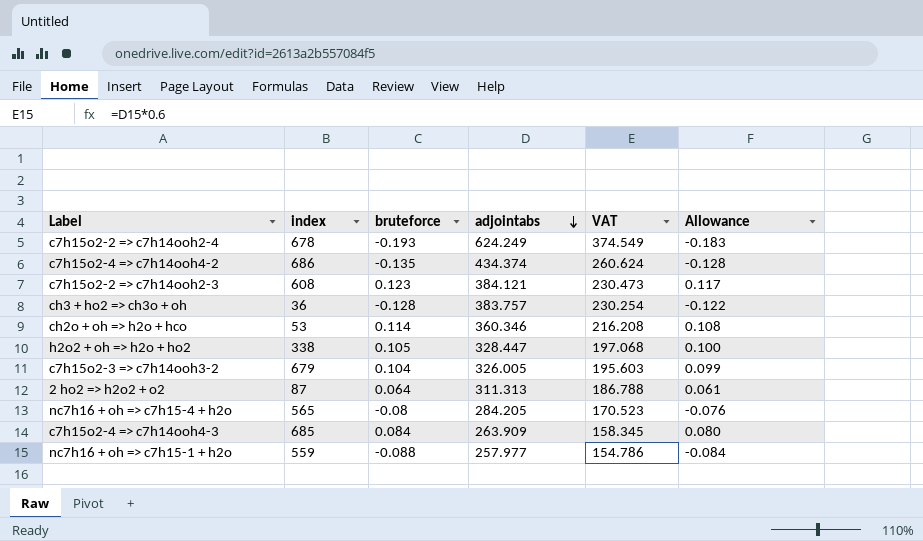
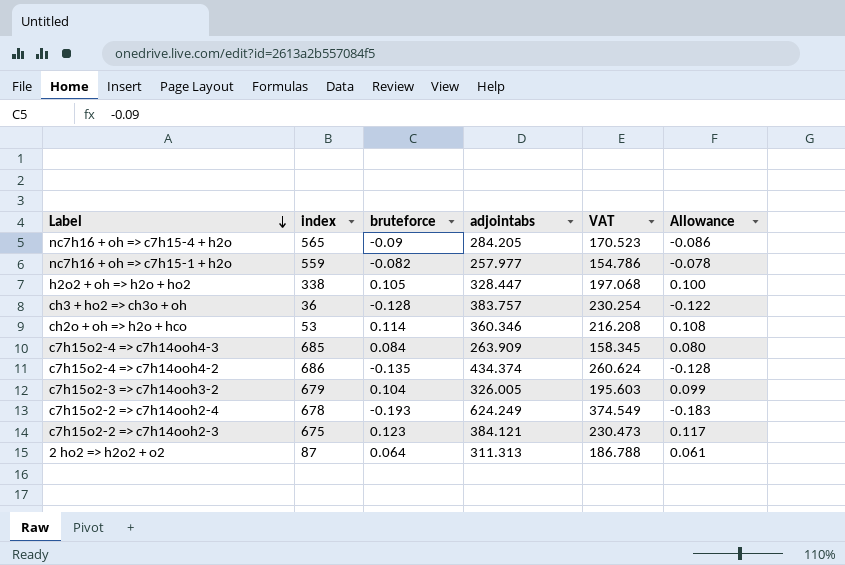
row order: adjointabs descending -> Label descending
nc7h16 + oh => c7h15-4 + h2o | bruteforce: -0.08 -> -0.09
nc7h16 + oh => c7h15-4 + h2o | Allowance: -0.076 -> -0.086
nc7h16 + oh => c7h15-1 + h2o | bruteforce: -0.088 -> -0.082
nc7h16 + oh => c7h15-1 + h2o | Allowance: -0.084 -> -0.078
c7h15o2-2 => c7h14ooh2-3 | index: 608 -> 675

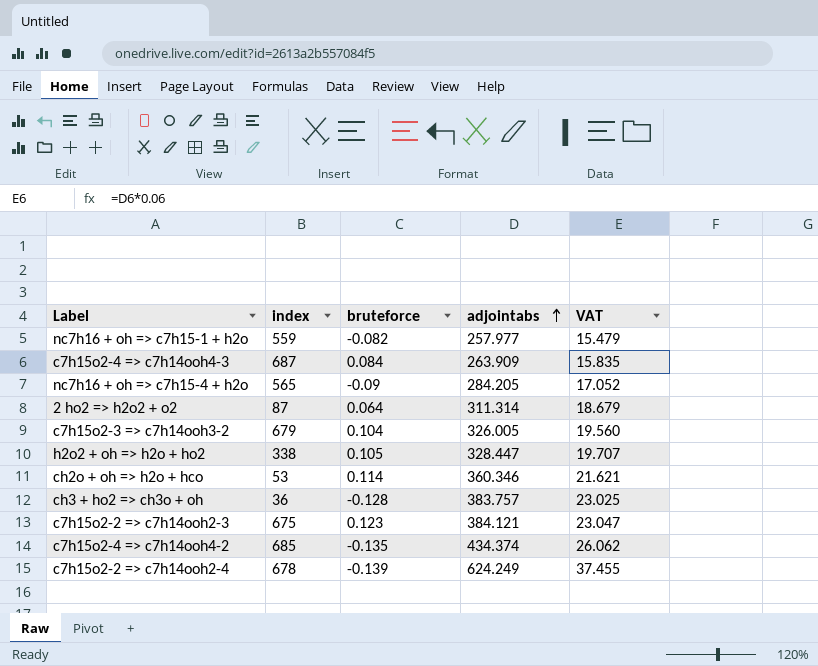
row order: Label descending -> adjointabs ascending
column Allowance | formula: [bruteforce] * 0.95 -> none
column VAT | formula: [adjointabs] * 0.6 -> [adjointabs] * 0.06
c7h15o2-4 => c7h14ooh4-3 | index: 685 -> 687
2 ho2 => h2o2 + o2 | adjointabs: 311.313 -> 311.314
c7h15o2-4 => c7h14ooh4-2 | index: 686 -> 685
c7h15o2-2 => c7h14ooh2-4 | bruteforce: -0.193 -> -0.139

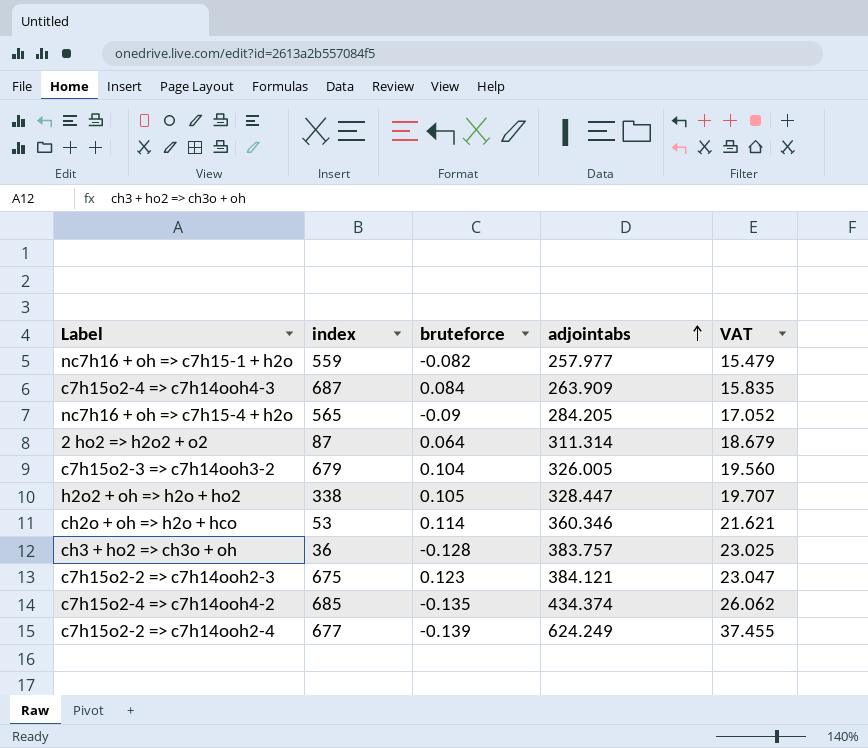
c7h15o2-2 => c7h14ooh2-4 | index: 678 -> 677

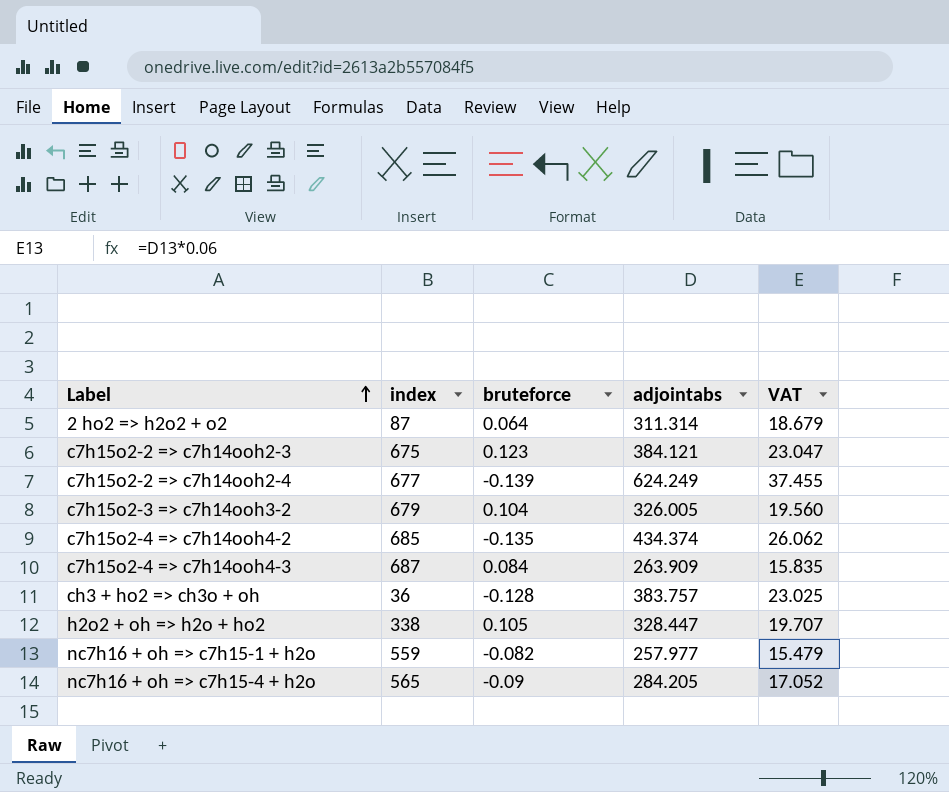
row order: adjointabs ascending -> Label ascending
row ch2o + oh => h2o + hco: 53 | 0.114 | 360.346 | 21.621 -> none

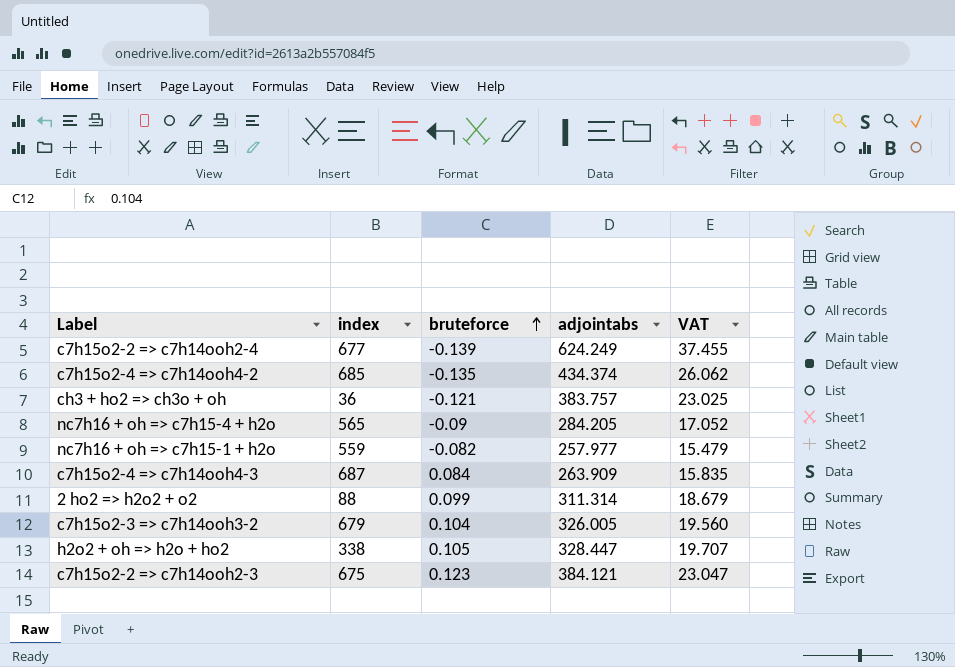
row order: Label ascending -> bruteforce ascending
ch3 + ho2 => ch3o + oh | bruteforce: -0.128 -> -0.121
2 ho2 => h2o2 + o2 | index: 87 -> 88
2 ho2 => h2o2 + o2 | bruteforce: 0.064 -> 0.099

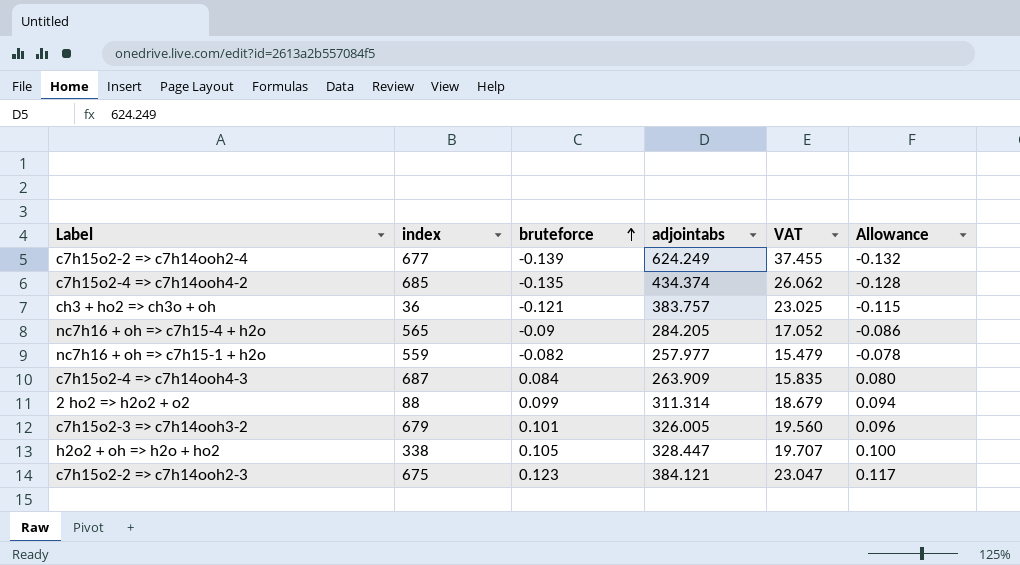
column Allowance | formula: none -> [bruteforce] * 0.95
c7h15o2-3 => c7h14ooh3-2 | bruteforce: 0.104 -> 0.101

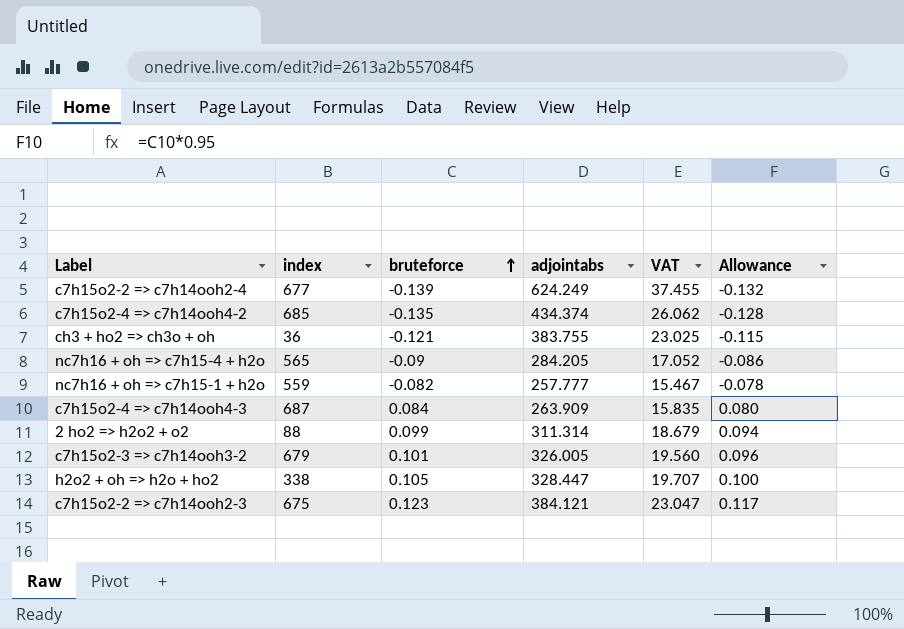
ch3 + ho2 => ch3o + oh | adjointabs: 383.757 -> 383.755
nc7h16 + oh => c7h15-1 + h2o | adjointabs: 257.977 -> 257.777
nc7h16 + oh => c7h15-1 + h2o | VAT: 15.479 -> 15.467

